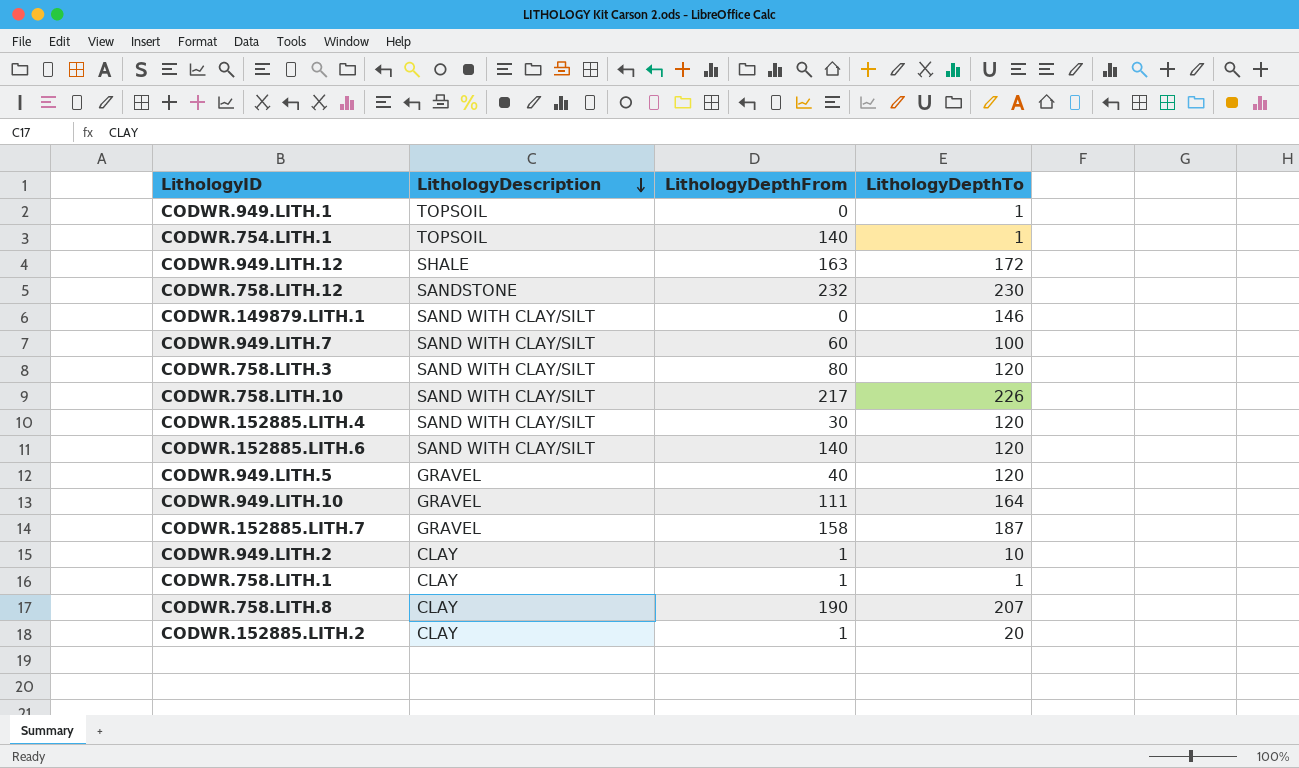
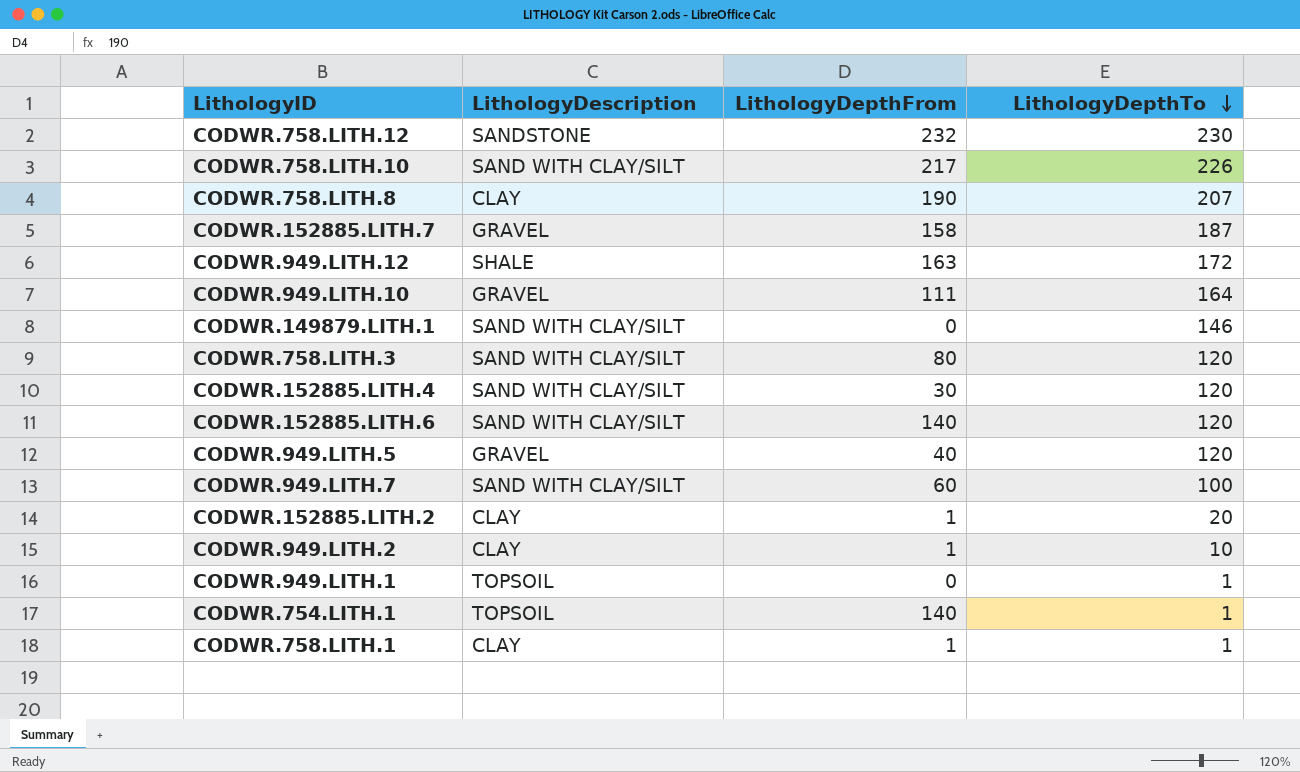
row order: LithologyDescription descending -> LithologyDepthTo descending

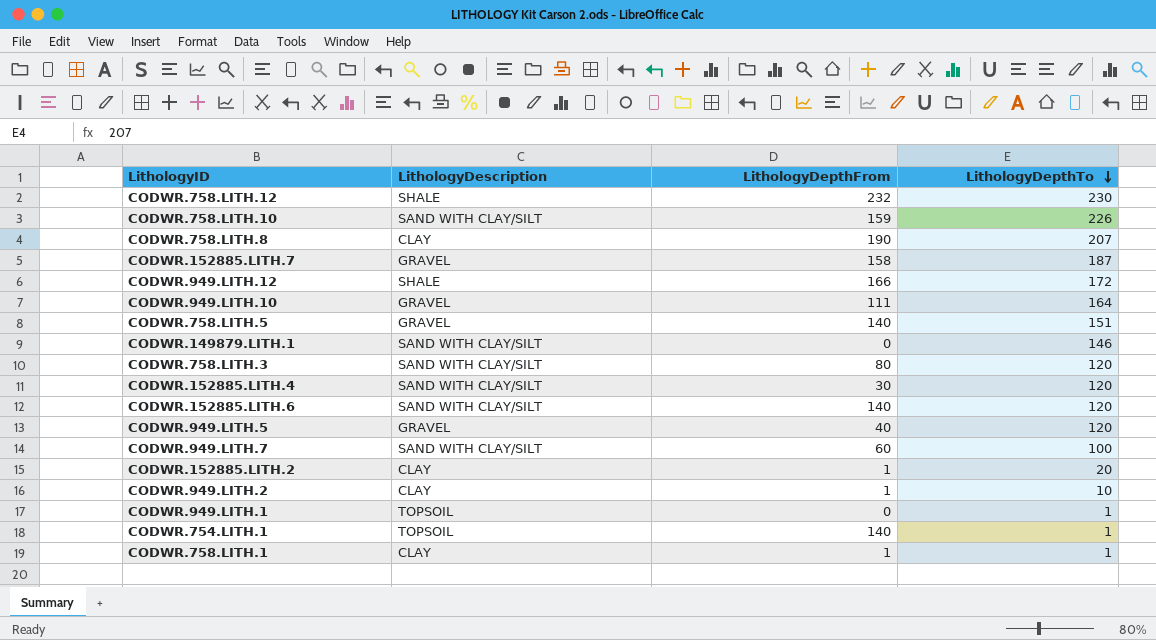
CODWR.758.LITH.12 | LithologyDescription: SANDSTONE -> SHALE
CODWR.758.LITH.10 | LithologyDepthFrom: 217 -> 159
CODWR.949.LITH.12 | LithologyDepthFrom: 163 -> 166
row CODWR.758.LITH.5: none -> GRAVEL | 140 | 151

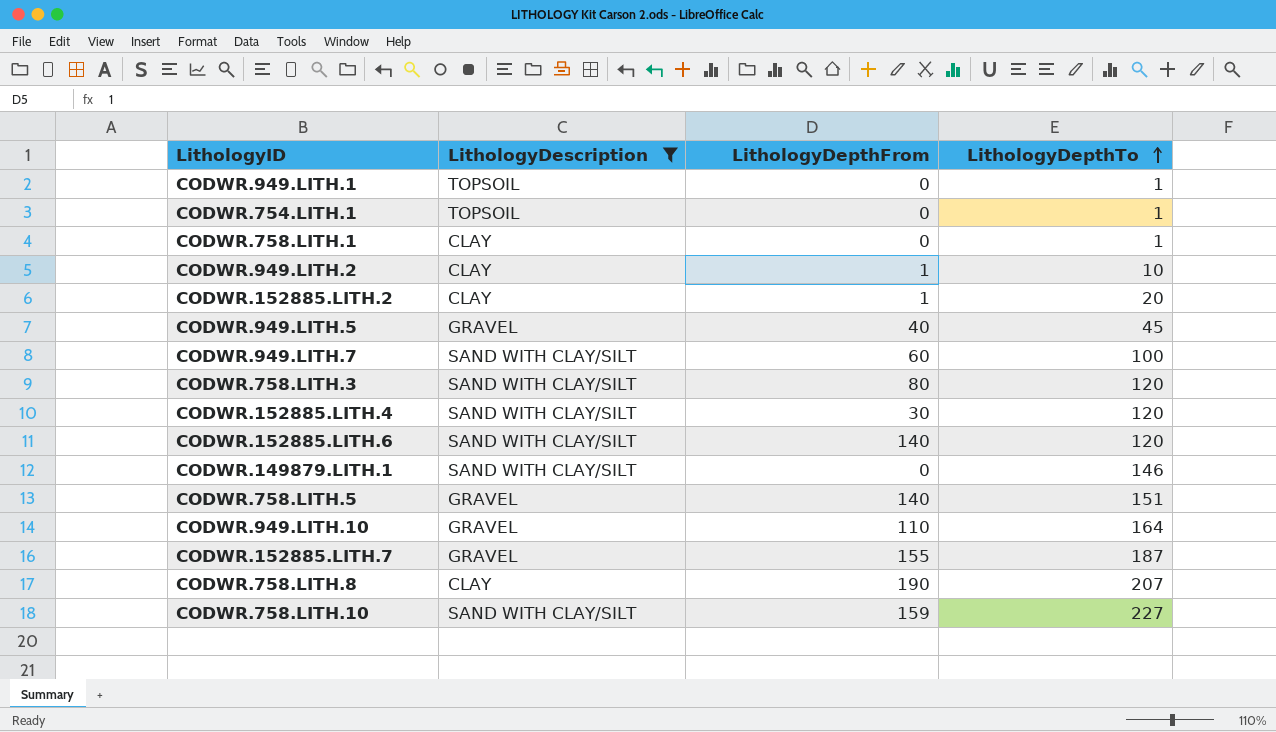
filter: none -> LithologyDescription != SHALE
row order: LithologyDepthTo descending -> LithologyDepthTo ascending
CODWR.754.LITH.1 | LithologyDepthFrom: 140 -> 0
CODWR.758.LITH.1 | LithologyDepthFrom: 1 -> 0
CODWR.949.LITH.5 | LithologyDepthTo: 120 -> 45
CODWR.949.LITH.10 | LithologyDepthFrom: 111 -> 110
CODWR.152885.LITH.7 | LithologyDepthFrom: 158 -> 155
CODWR.758.LITH.10 | LithologyDepthTo: 226 -> 227

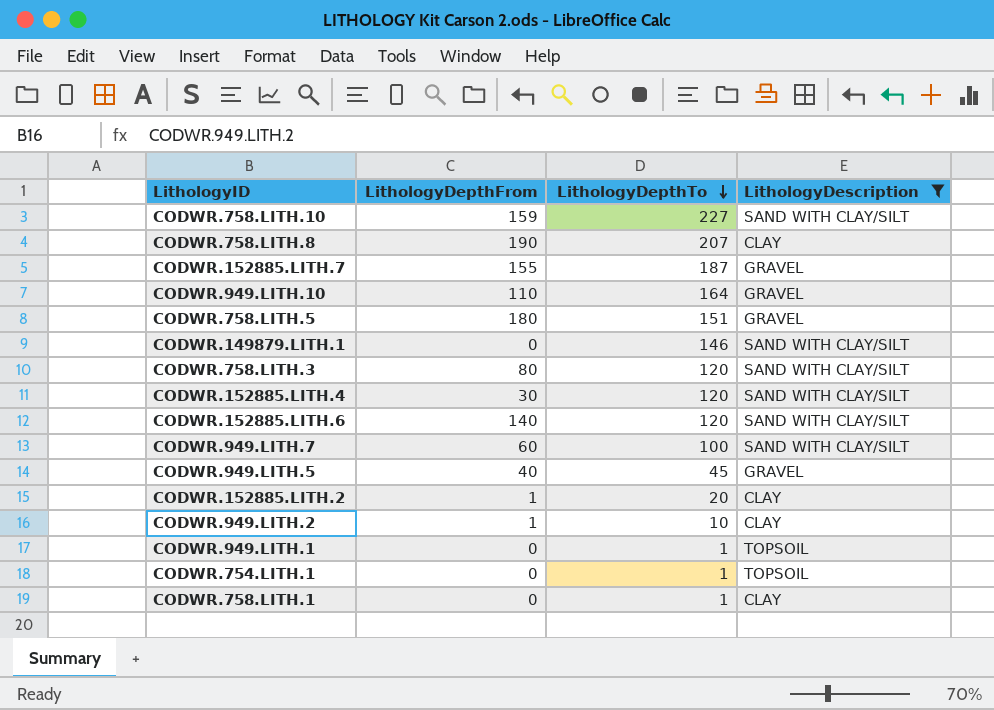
row order: LithologyDepthTo ascending -> LithologyDepthTo descending
column LithologyDescription | position: 2 -> 4
CODWR.758.LITH.5 | LithologyDepthFrom: 140 -> 180

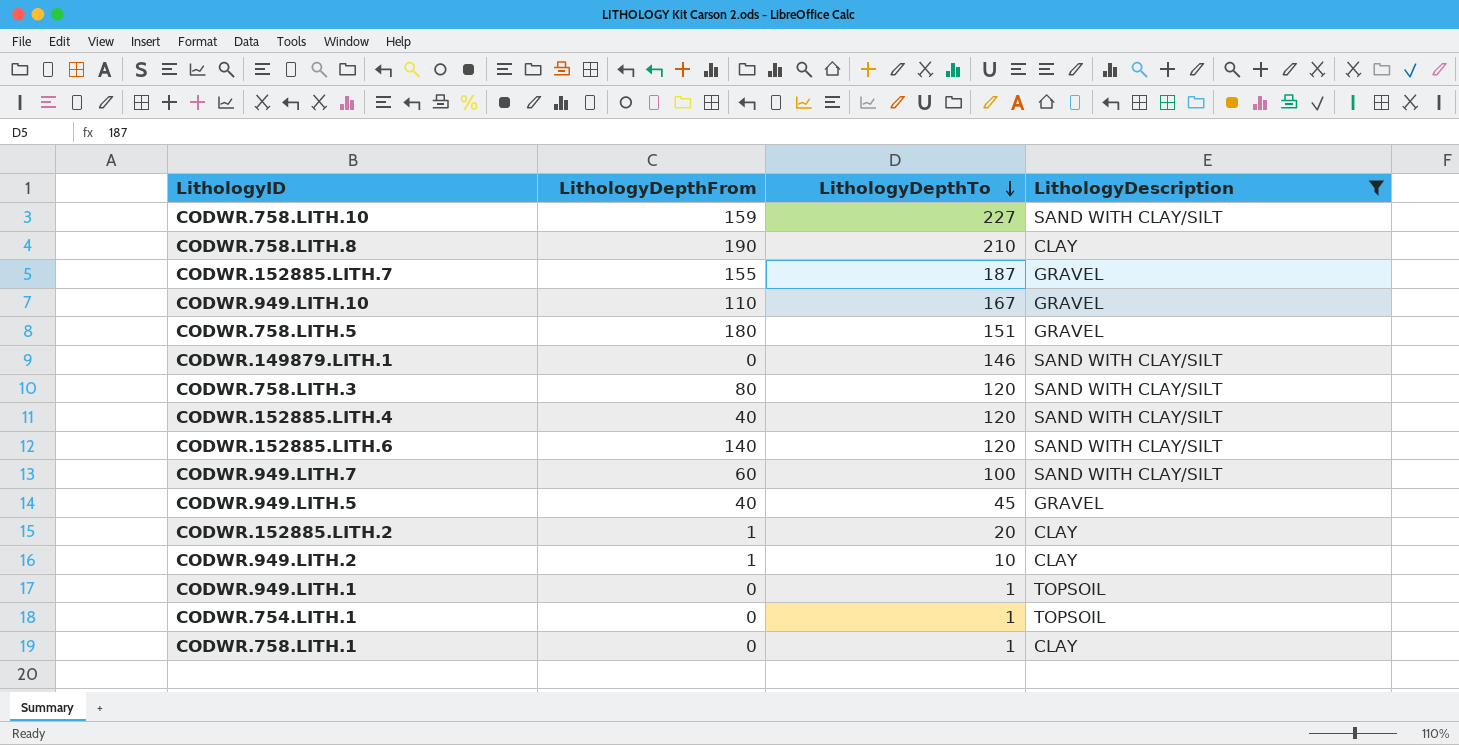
CODWR.758.LITH.8 | LithologyDepthTo: 207 -> 210
CODWR.949.LITH.10 | LithologyDepthTo: 164 -> 167
CODWR.152885.LITH.4 | LithologyDepthFrom: 30 -> 40

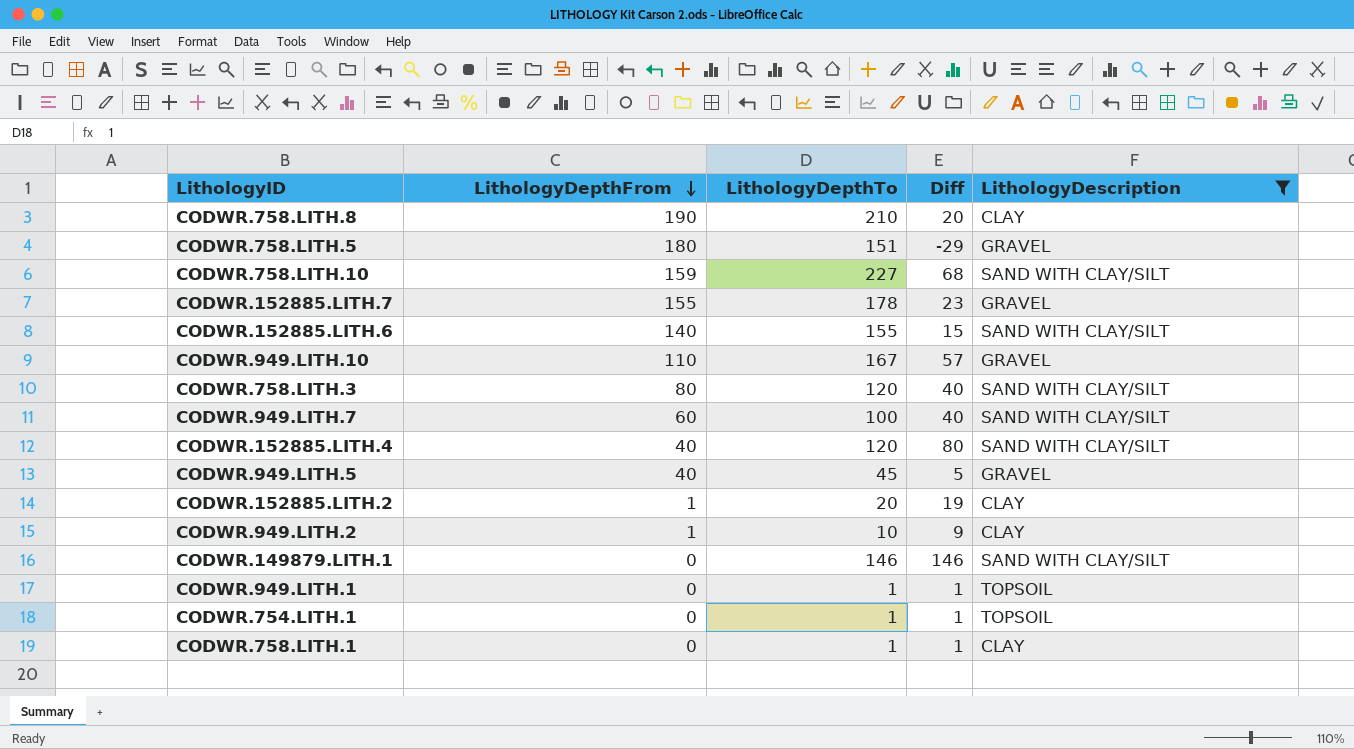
row order: LithologyDepthTo descending -> LithologyDepthFrom descending
column Diff | formula: none -> [LithologyDepthTo] - [LithologyDepthFrom]
CODWR.152885.LITH.7 | LithologyDepthTo: 187 -> 178
CODWR.152885.LITH.6 | LithologyDepthTo: 120 -> 155

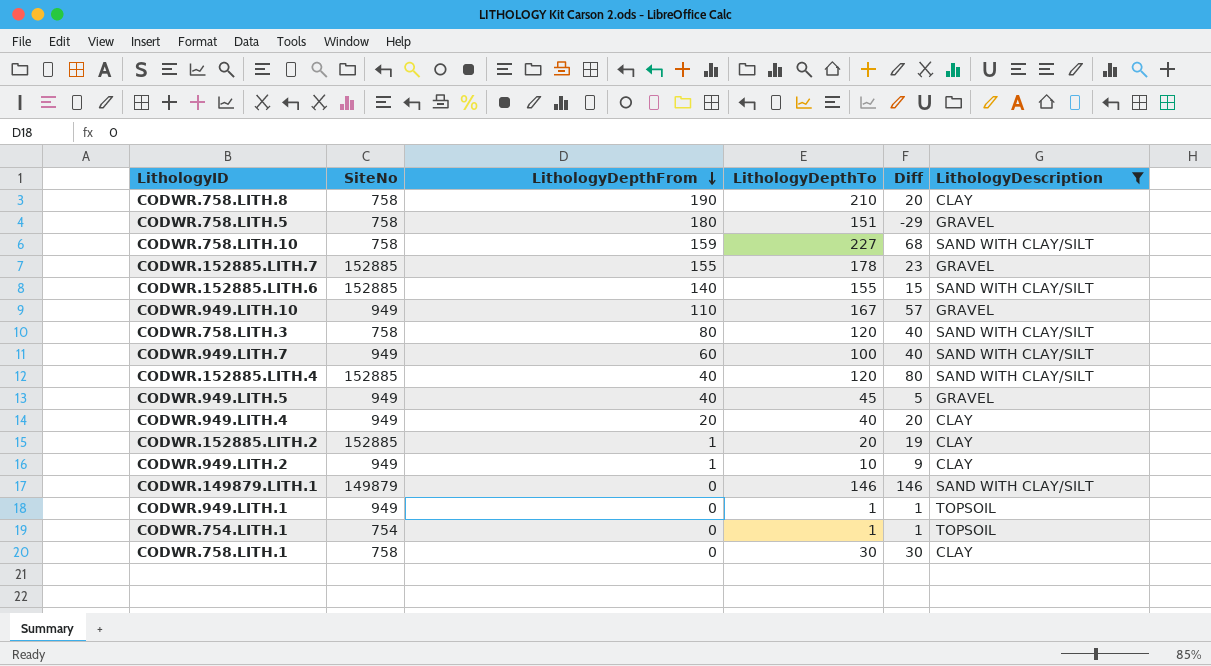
column SiteNo | position: none -> 2
row CODWR.949.LITH.4: none -> 949 | 20 | 40 | 20 | CLAY
CODWR.758.LITH.1 | LithologyDepthTo: 1 -> 30
CODWR.758.LITH.1 | Diff: 1 -> 30

